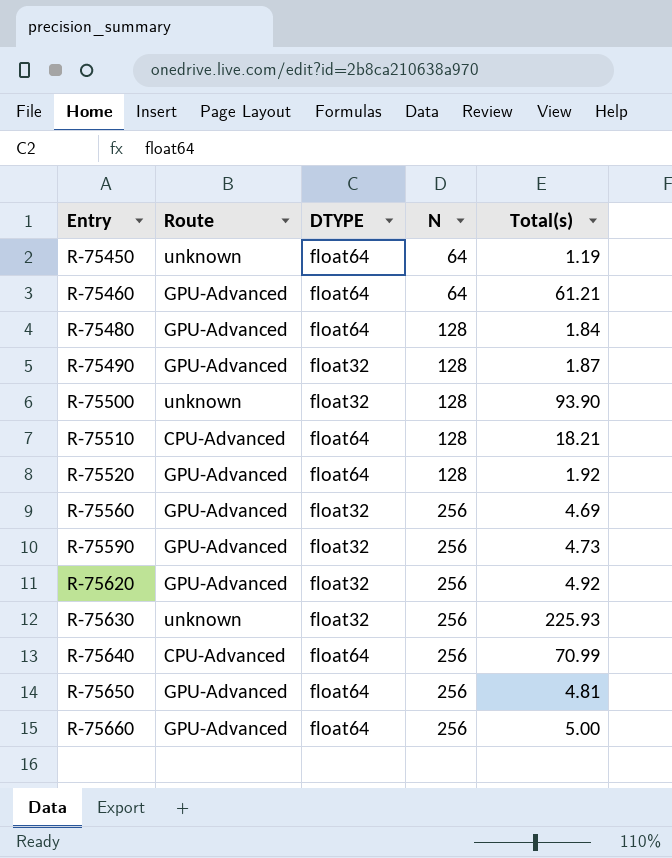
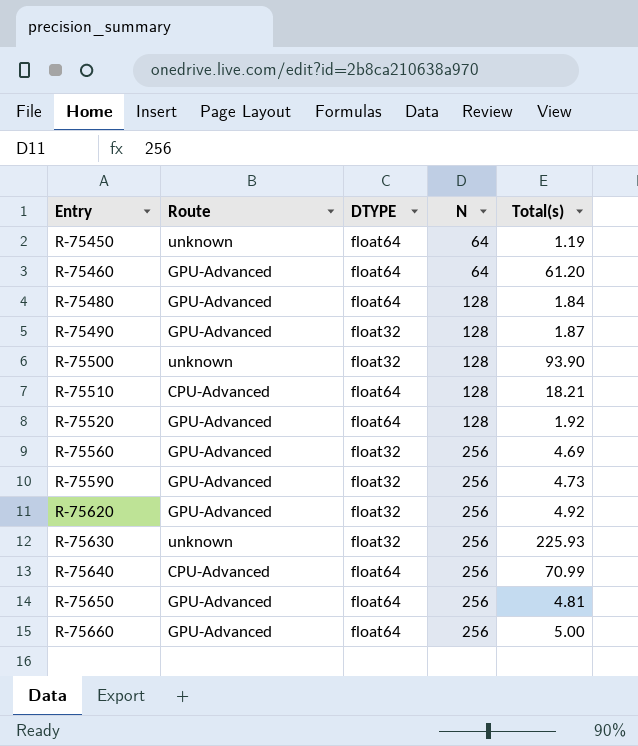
R-75460 | Total(s): 61.21 -> 61.20

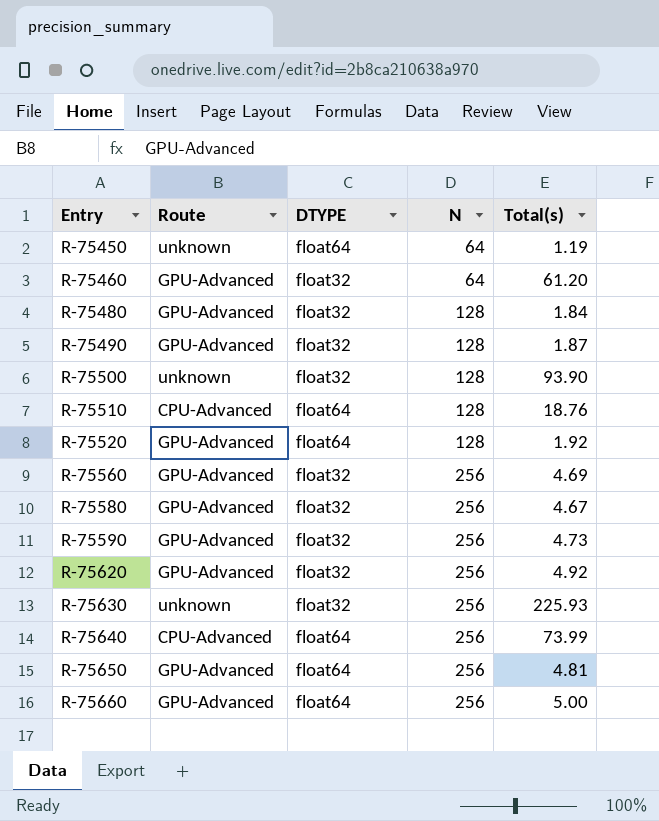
R-75460 | DTYPE: float64 -> float32
R-75480 | DTYPE: float64 -> float32
R-75510 | Total(s): 18.21 -> 18.76
row R-75580: none -> GPU-Advanced | float32 | 256 | 4.67
R-75640 | Total(s): 70.99 -> 73.99

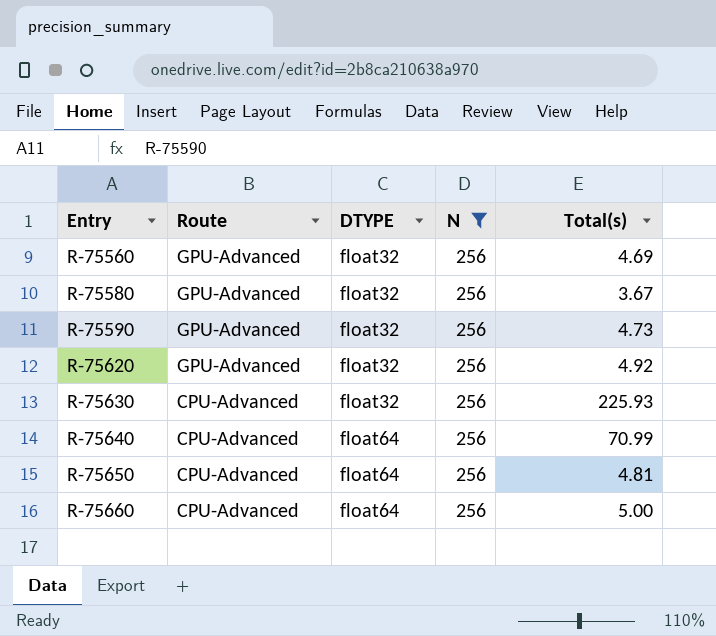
filter: none -> N = 256
R-75580 | Total(s): 4.67 -> 3.67
R-75630 | Route: unknown -> CPU-Advanced
R-75640 | Total(s): 73.99 -> 70.99
R-75650 | Route: GPU-Advanced -> CPU-Advanced
R-75660 | Route: GPU-Advanced -> CPU-Advanced

